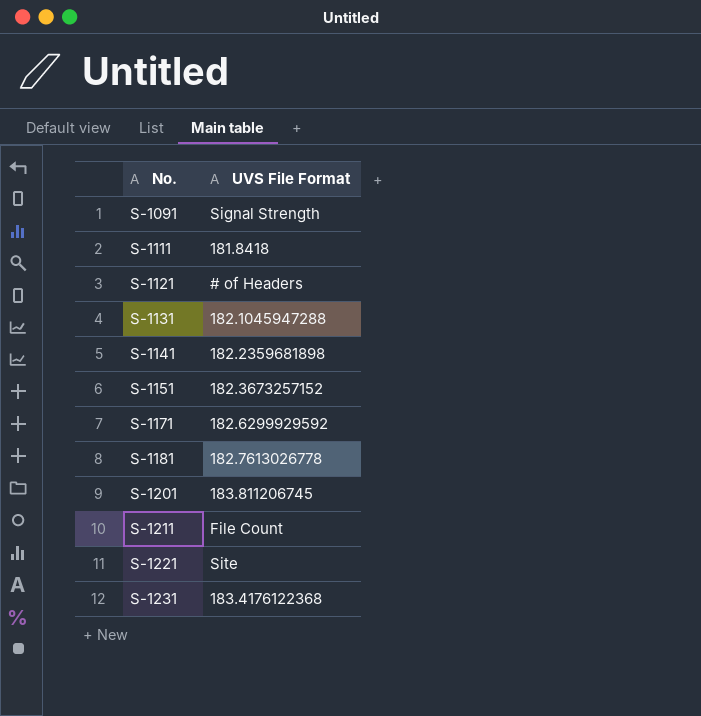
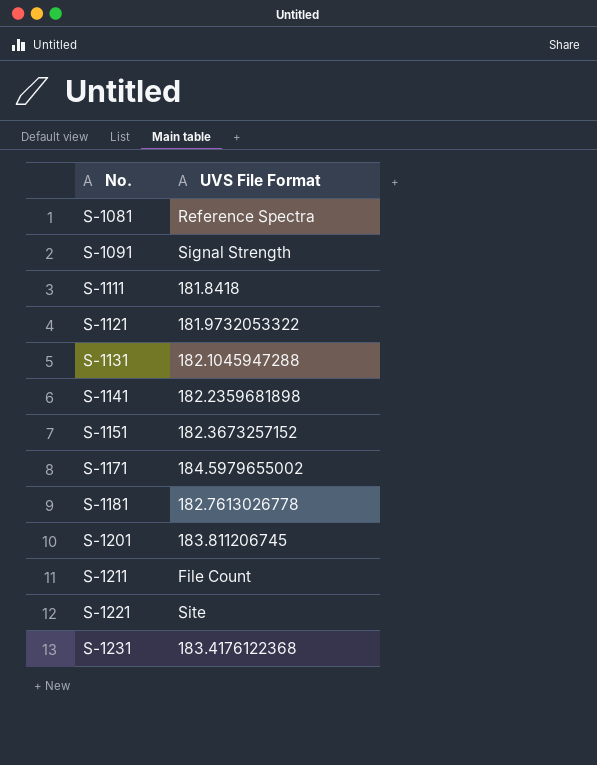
row S-1081: none -> Reference Spectra
S-1121 | UVS File Format: # of Headers -> 181.9732053322
S-1171 | UVS File Format: 182.6299929592 -> 184.5979655002

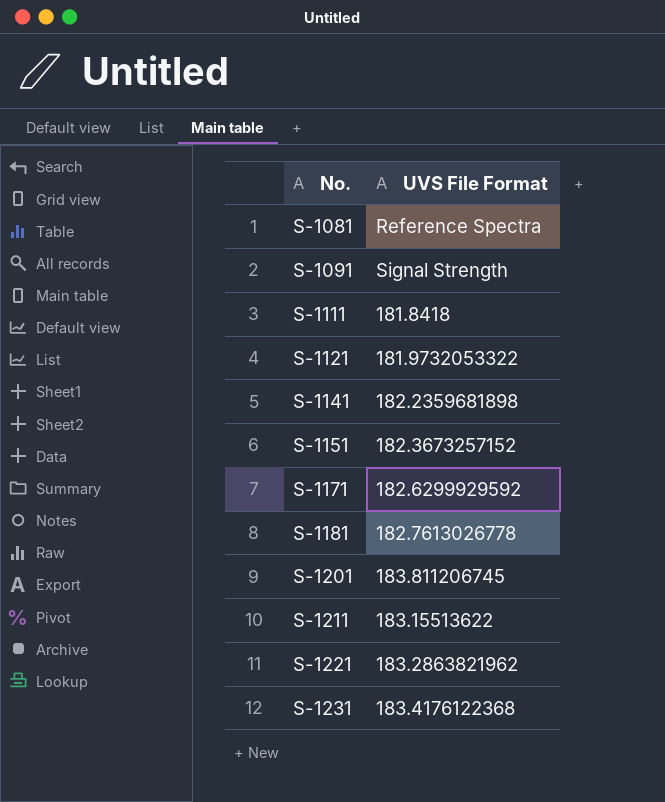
row S-1131: 182.1045947288 -> none
S-1171 | UVS File Format: 184.5979655002 -> 182.6299929592
S-1211 | UVS File Format: File Count -> 183.15513622
S-1221 | UVS File Format: Site -> 183.2863821962

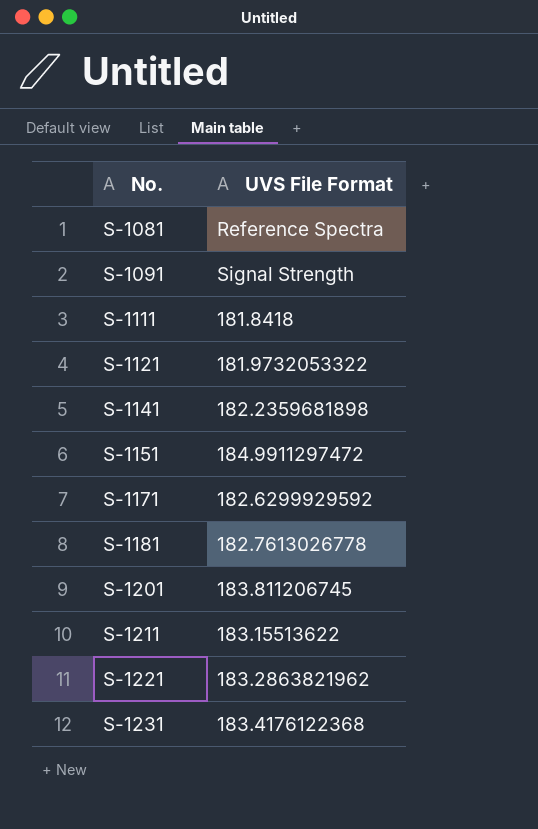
S-1151 | UVS File Format: 182.3673257152 -> 184.9911297472

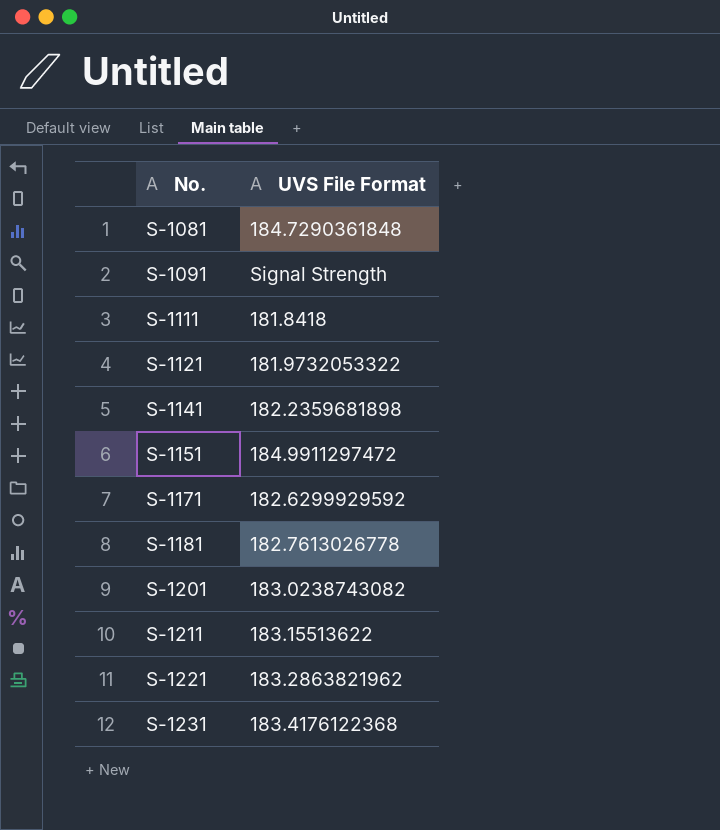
S-1081 | UVS File Format: Reference Spectra -> 184.7290361848
S-1201 | UVS File Format: 183.811206745 -> 183.0238743082

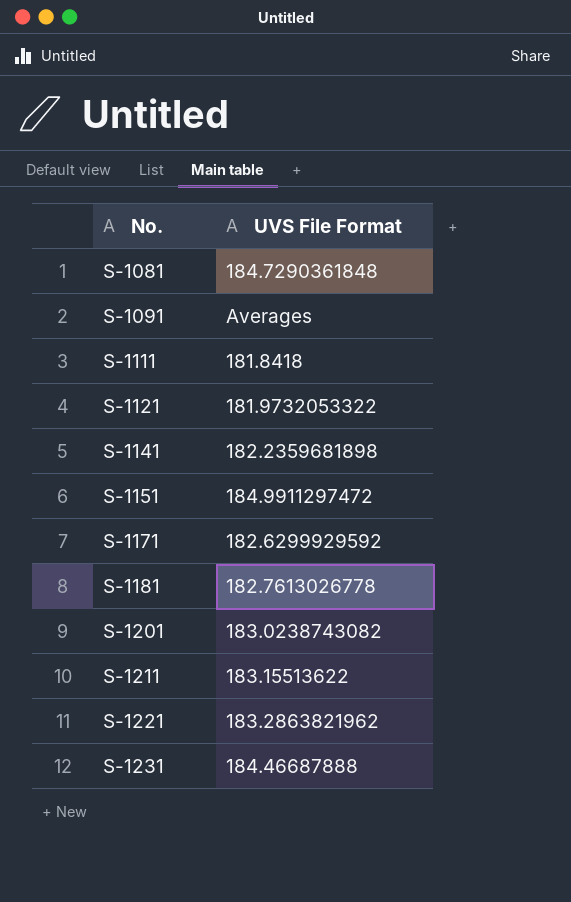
S-1091 | UVS File Format: Signal Strength -> Averages
S-1231 | UVS File Format: 183.4176122368 -> 184.46687888

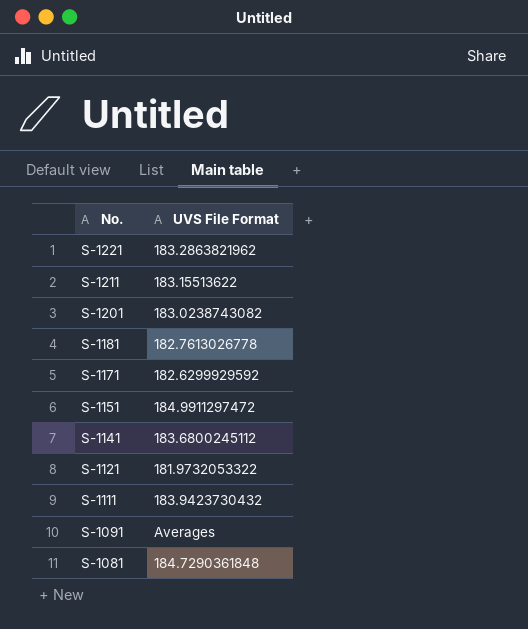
row order: No. ascending -> No. descending
row S-1231: 184.46687888 -> none
S-1141 | UVS File Format: 182.2359681898 -> 183.6800245112
S-1111 | UVS File Format: 181.8418 -> 183.9423730432

